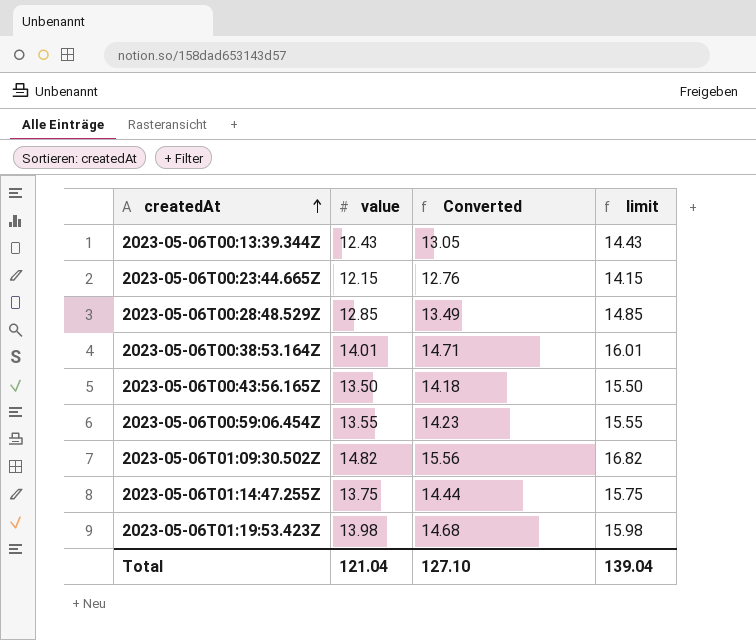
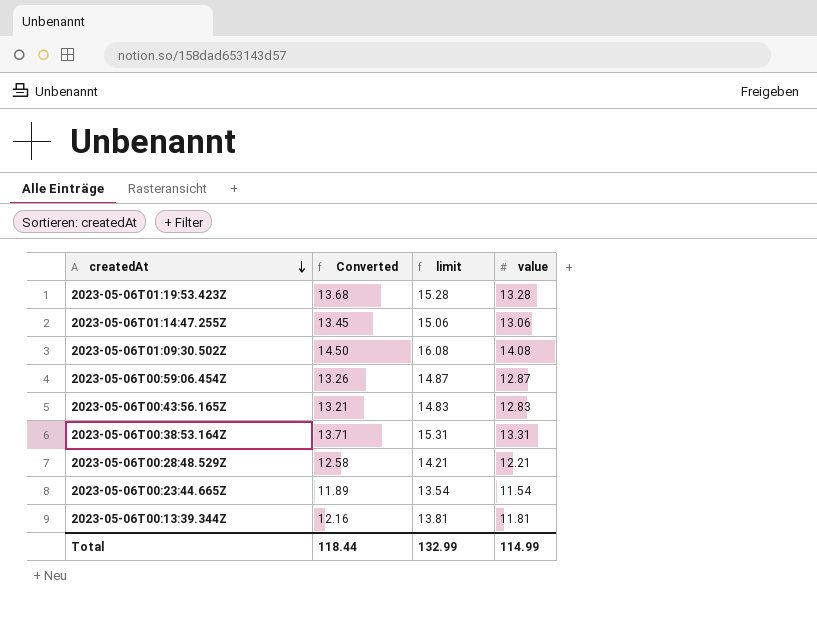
row order: createdAt ascending -> createdAt descending
column Converted | formula: [value] * 1.05 -> [value] * 1.03
column value | position: 2 -> 4
2023-05-06T01:19:53.423Z | limit: 15.98 -> 15.28
2023-05-06T01:19:53.423Z | value: 13.98 -> 13.28
2023-05-06T01:14:47.255Z | limit: 15.75 -> 15.06
2023-05-06T01:14:47.255Z | value: 13.75 -> 13.06
2023-05-06T01:09:30.502Z | limit: 16.82 -> 16.08
2023-05-06T01:09:30.502Z | value: 14.82 -> 14.08
2023-05-06T00:59:06.454Z | limit: 15.55 -> 14.87
2023-05-06T00:59:06.454Z | value: 13.55 -> 12.87
2023-05-06T00:43:56.165Z | limit: 15.50 -> 14.83
2023-05-06T00:43:56.165Z | value: 13.50 -> 12.83
2023-05-06T00:38:53.164Z | limit: 16.01 -> 15.31
2023-05-06T00:38:53.164Z | value: 14.01 -> 13.31
2023-05-06T00:28:48.529Z | limit: 14.85 -> 14.21
2023-05-06T00:28:48.529Z | value: 12.85 -> 12.21
2023-05-06T00:23:44.665Z | limit: 14.15 -> 13.54
2023-05-06T00:23:44.665Z | value: 12.15 -> 11.54
2023-05-06T00:13:39.344Z | limit: 14.43 -> 13.81
2023-05-06T00:13:39.344Z | value: 12.43 -> 11.81
Total | Converted: 127.10 -> 118.44
Total | limit: 139.04 -> 132.99
Total | value: 121.04 -> 114.99

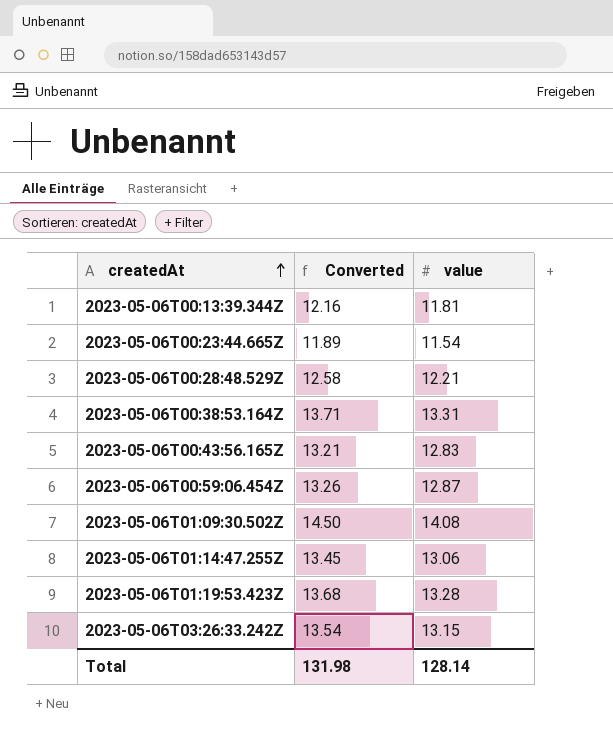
row order: createdAt descending -> createdAt ascending
column limit | formula: [value] + 2 -> none
row 2023-05-06T03:26:33.242Z: none -> 13.54 | 13.15
Total | Converted: 118.44 -> 131.98
Total | value: 114.99 -> 128.14

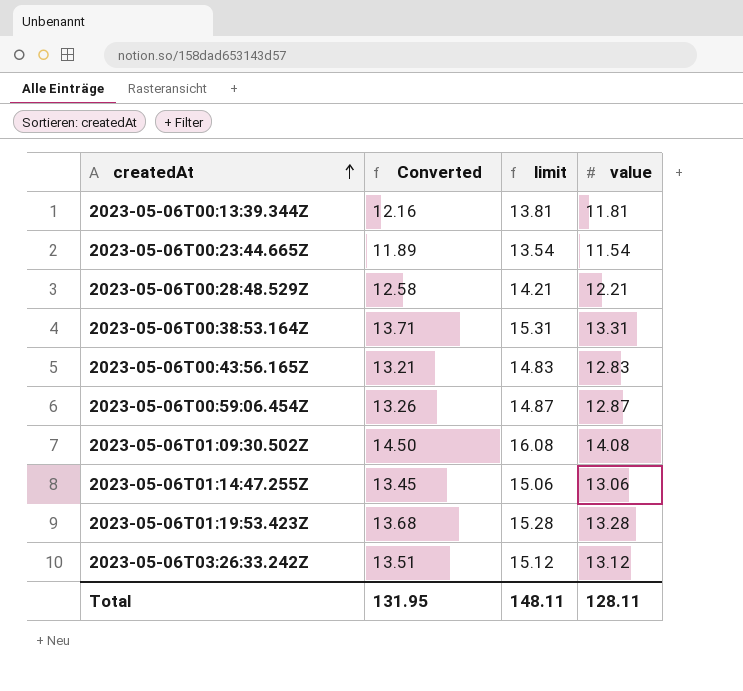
column limit | formula: none -> [value] + 2
2023-05-06T03:26:33.242Z | Converted: 13.54 -> 13.51
2023-05-06T03:26:33.242Z | value: 13.15 -> 13.12
Total | Converted: 131.98 -> 131.95
Total | value: 128.14 -> 128.11

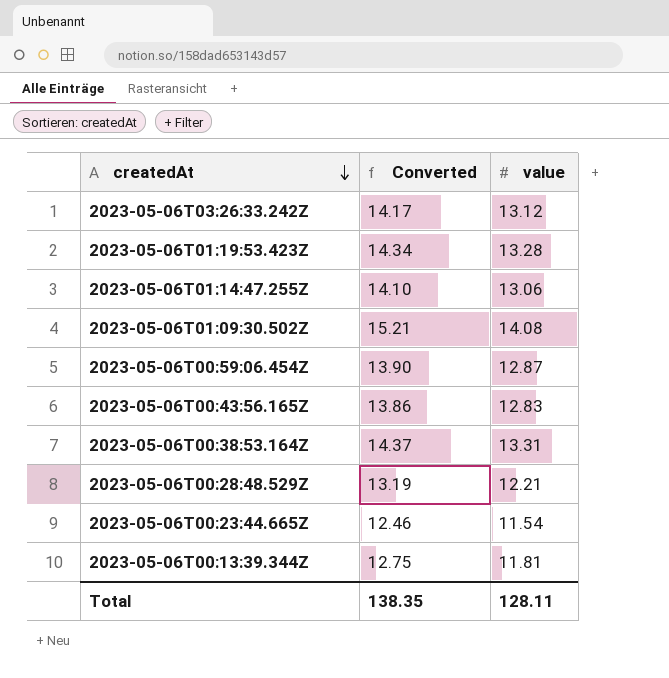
row order: createdAt ascending -> createdAt descending
column limit | formula: [value] + 2 -> none
column Converted | formula: [value] * 1.03 -> [value] * 1.08
Total | Converted: 131.95 -> 138.35

